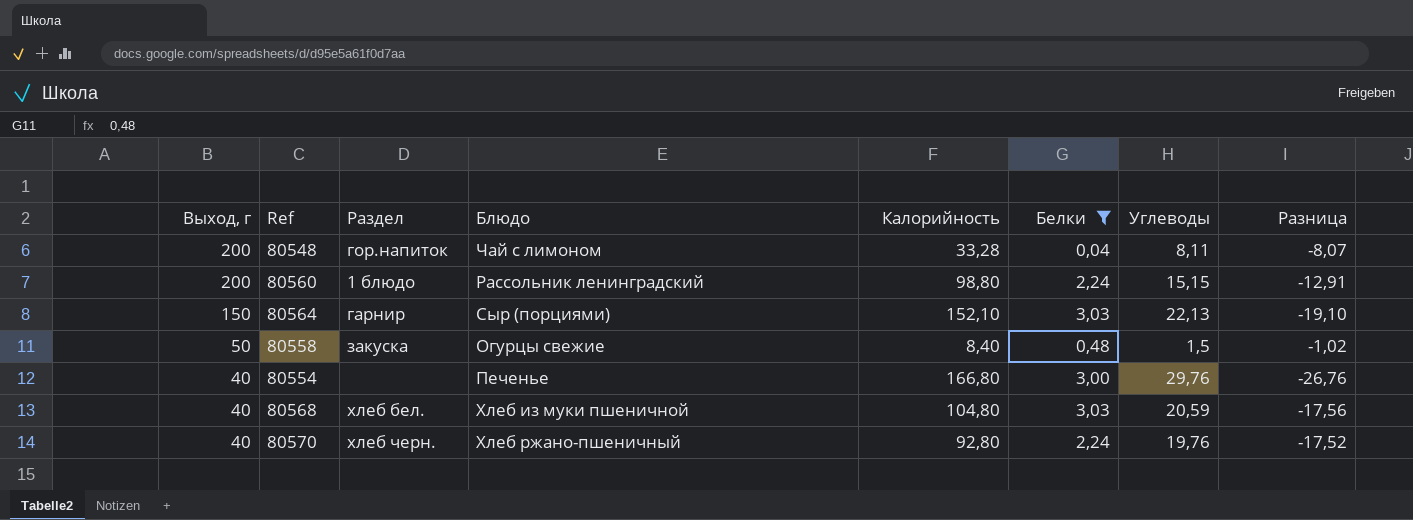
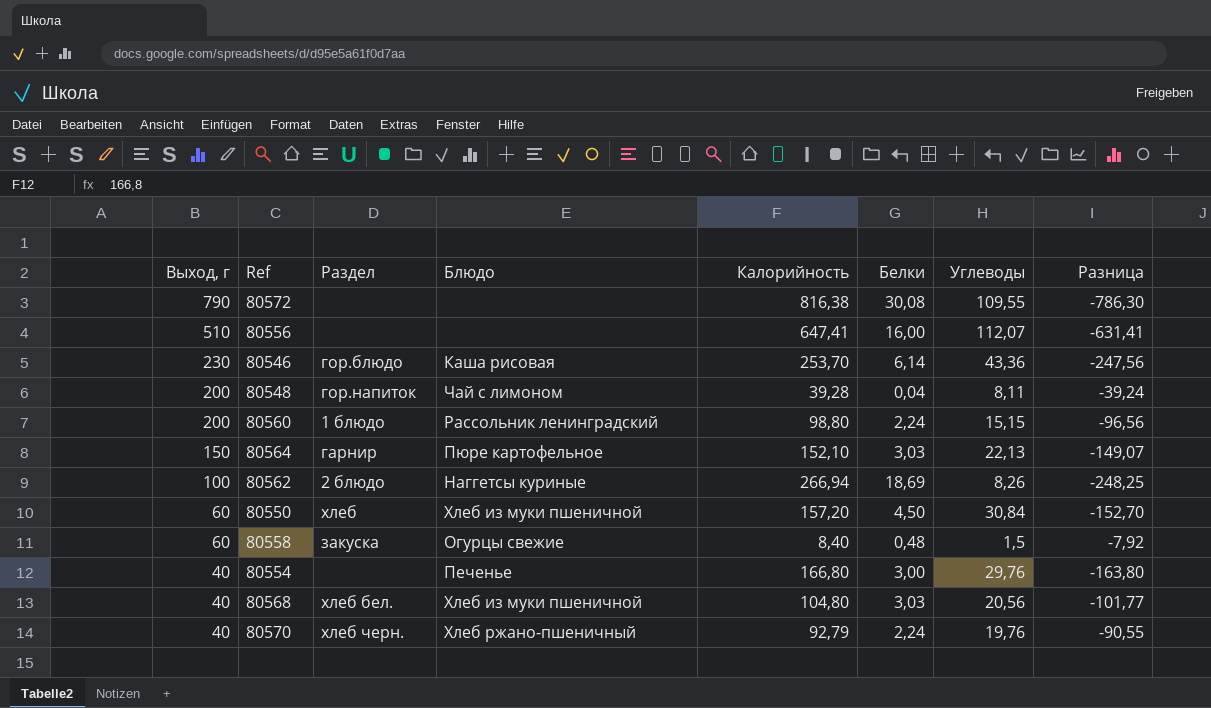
filter: Белки <= 3,03 -> none
column Разница | formula: [Белки] - [Углеводы] -> [Белки] - [Калорийность]
80548 | Калорийность: 33,28 -> 39,28
80564 | Блюдо: Сыр (порциями) -> Пюре картофельное
80558 | Выход, г: 50 -> 60
80568 | Углеводы: 20,59 -> 20,56
80570 | Калорийность: 92,80 -> 92,79

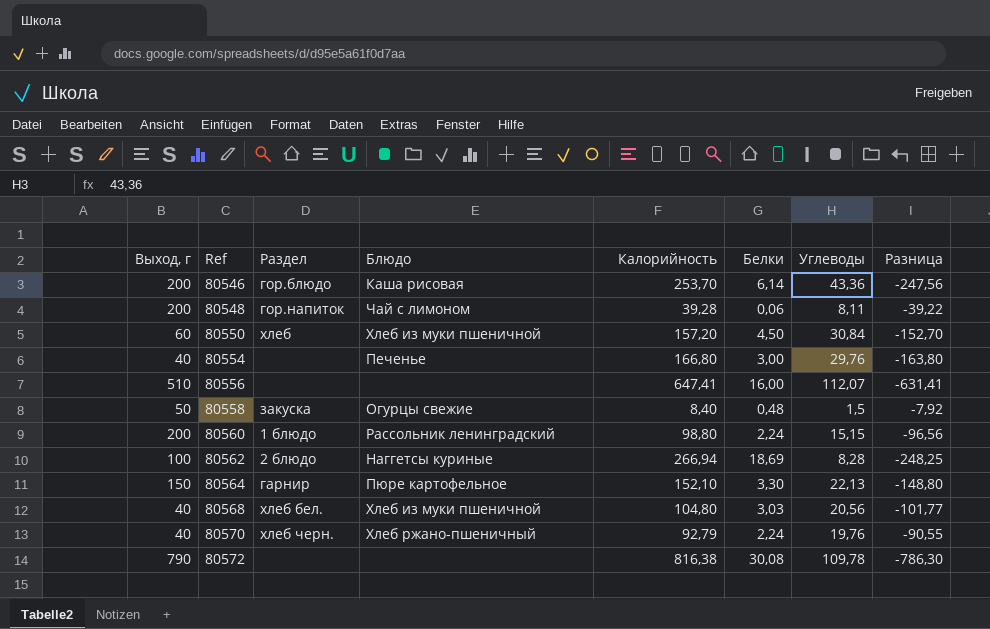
row order: Выход, г descending -> Ref ascending
80546 | Выход, г: 230 -> 200
80548 | Белки: 0,04 -> 0,06
80548 | Разница: -39,24 -> -39,22
80558 | Выход, г: 60 -> 50
80562 | Углеводы: 8,26 -> 8,28
80564 | Белки: 3,03 -> 3,30
80564 | Разница: -149,07 -> -148,80
80572 | Углеводы: 109,55 -> 109,78

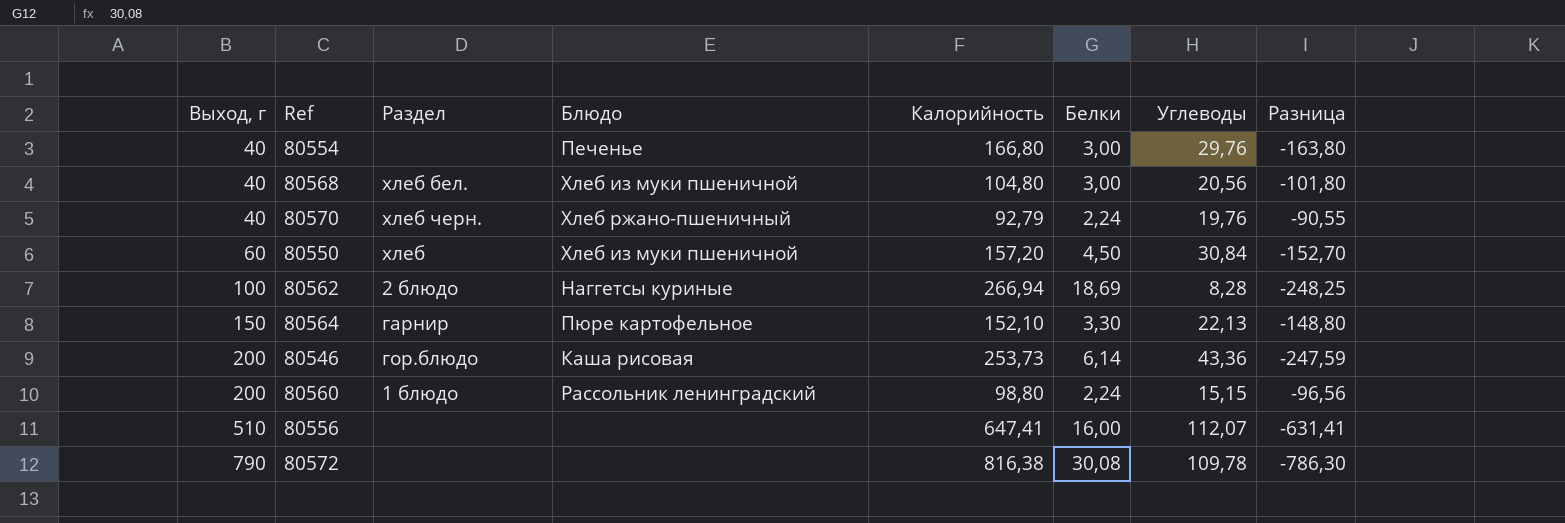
row order: Ref ascending -> Выход, г ascending
row 80548: 200 | гор.напиток | Чай с лимоном | 39,28 | 0,06 | 8,11 | -39,22 -> none
row 80558: 50 | закуска | Огурцы свежие | 8,40 | 0,48 | 1,5 | -7,92 -> none
80568 | Белки: 3,03 -> 3,00
80568 | Разница: -101,77 -> -101,80
80546 | Калорийность: 253,70 -> 253,73
80546 | Разница: -247,56 -> -247,59

